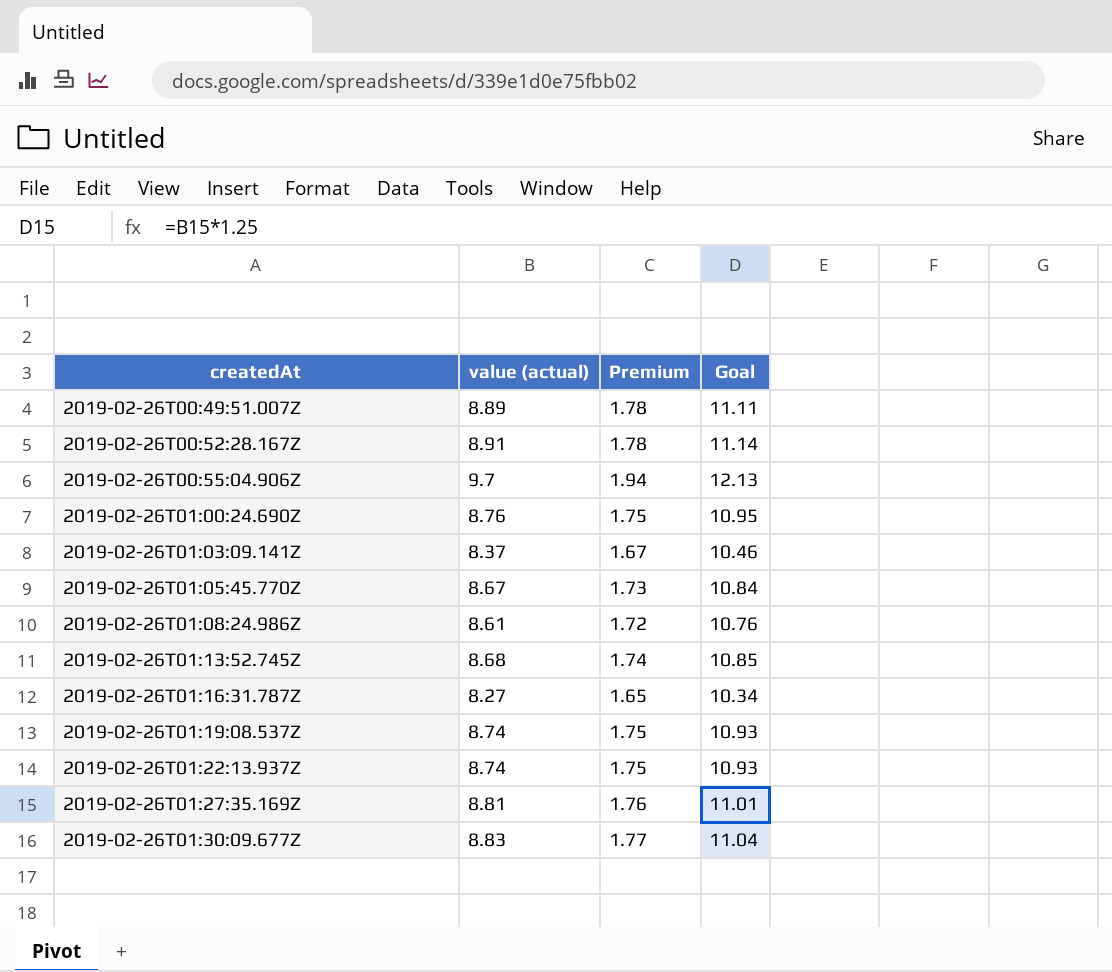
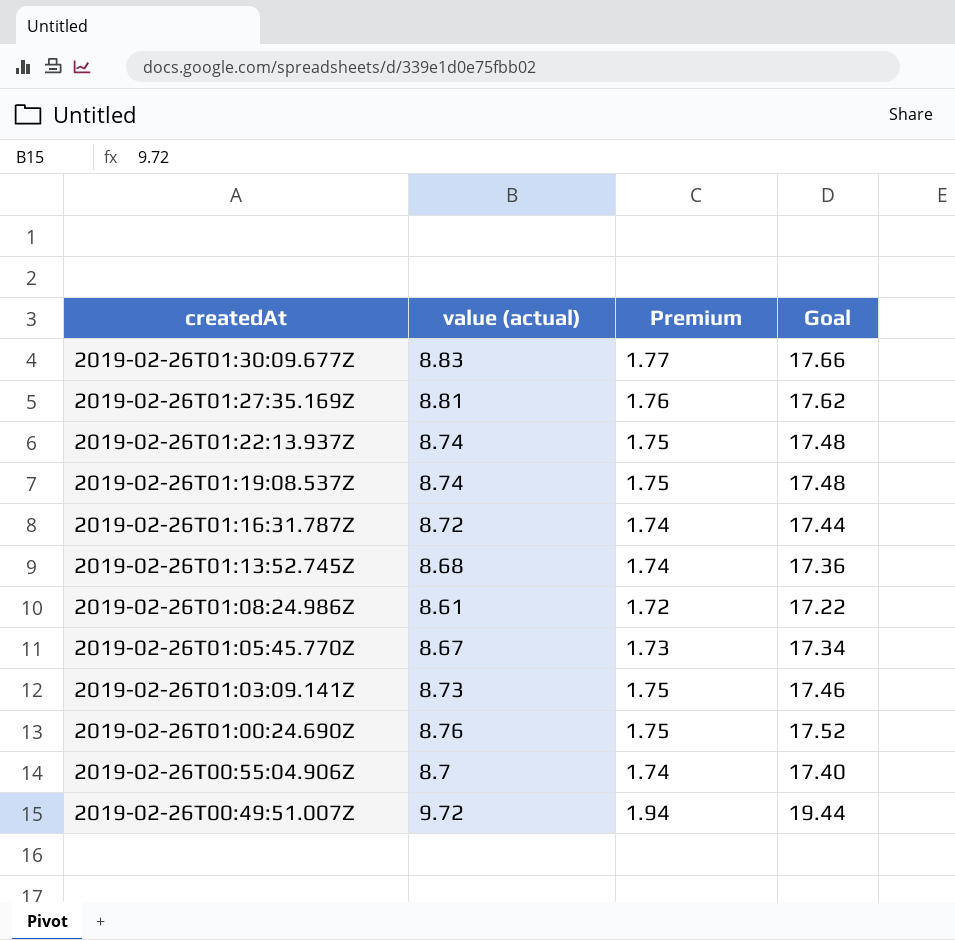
row order: createdAt ascending -> createdAt descending
column Goal | formula: [value (actual)] * 1.25 -> [value (actual)] * 2
row 2019-02-26T00:52:28.167Z: 8.91 | 1.78 | 11.14 -> none
2019-02-26T01:16:31.787Z | value (actual): 8.27 -> 8.72
2019-02-26T01:16:31.787Z | Premium: 1.65 -> 1.74
2019-02-26T01:03:09.141Z | value (actual): 8.37 -> 8.73
2019-02-26T01:03:09.141Z | Premium: 1.67 -> 1.75
2019-02-26T00:55:04.906Z | value (actual): 9.7 -> 8.7
2019-02-26T00:55:04.906Z | Premium: 1.94 -> 1.74
2019-02-26T00:49:51.007Z | value (actual): 8.89 -> 9.72
2019-02-26T00:49:51.007Z | Premium: 1.78 -> 1.94

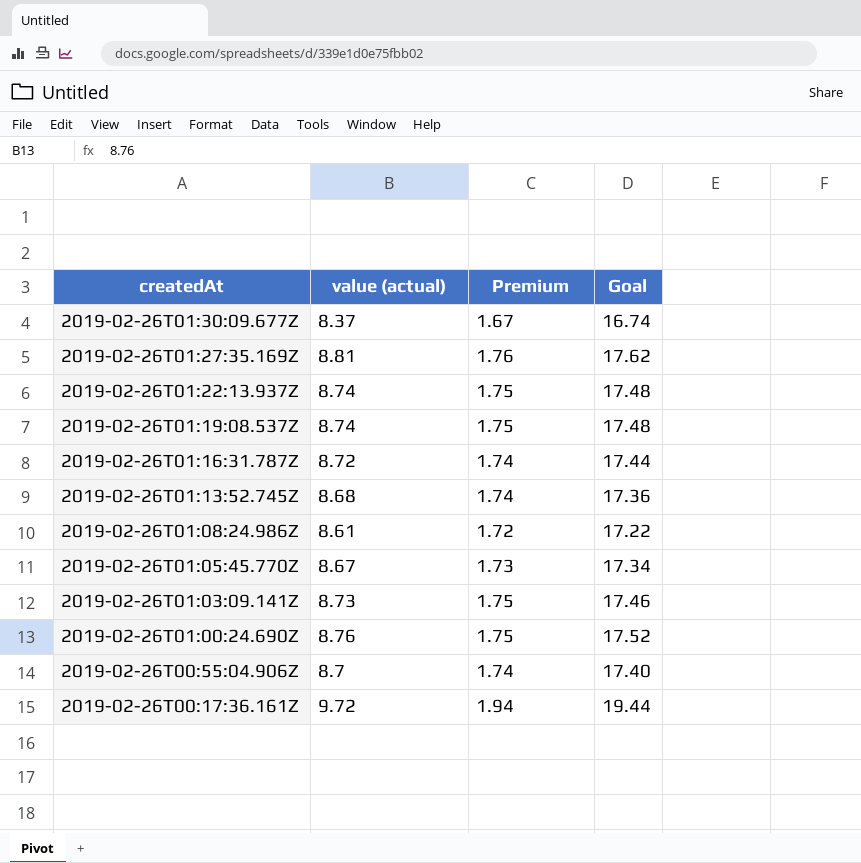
row 2019-02-26T00:49:51.007Z: 9.72 | 1.94 | 19.44 -> none
2019-02-26T01:30:09.677Z | value (actual): 8.83 -> 8.37
2019-02-26T01:30:09.677Z | Premium: 1.77 -> 1.67
2019-02-26T01:30:09.677Z | Goal: 17.66 -> 16.74
row 2019-02-26T00:17:36.161Z: none -> 9.72 | 1.94 | 19.44

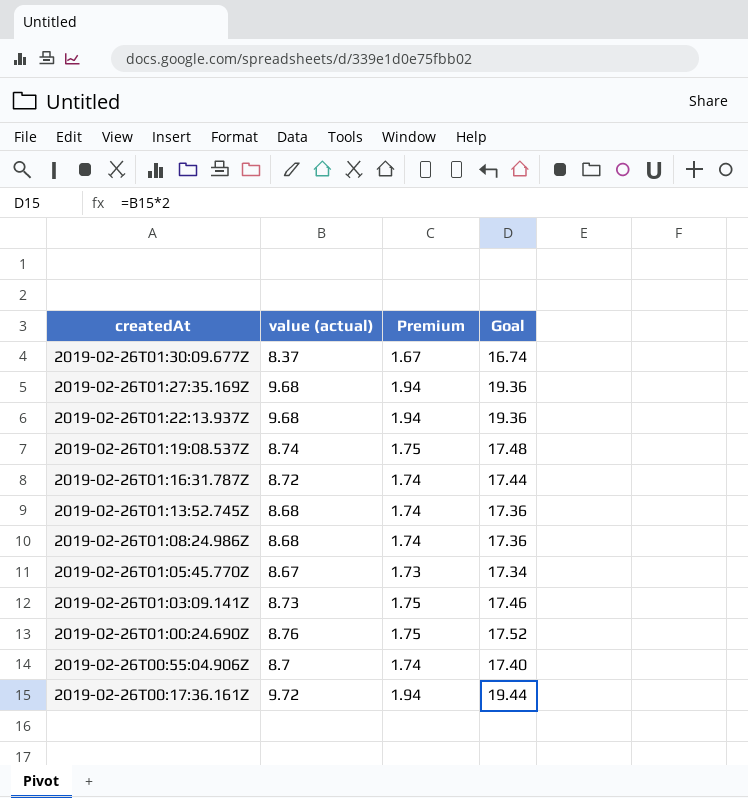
2019-02-26T01:27:35.169Z | value (actual): 8.81 -> 9.68
2019-02-26T01:27:35.169Z | Premium: 1.76 -> 1.94
2019-02-26T01:27:35.169Z | Goal: 17.62 -> 19.36
2019-02-26T01:22:13.937Z | value (actual): 8.74 -> 9.68
2019-02-26T01:22:13.937Z | Premium: 1.75 -> 1.94
2019-02-26T01:22:13.937Z | Goal: 17.48 -> 19.36
2019-02-26T01:08:24.986Z | value (actual): 8.61 -> 8.68
2019-02-26T01:08:24.986Z | Premium: 1.72 -> 1.74
2019-02-26T01:08:24.986Z | Goal: 17.22 -> 17.36

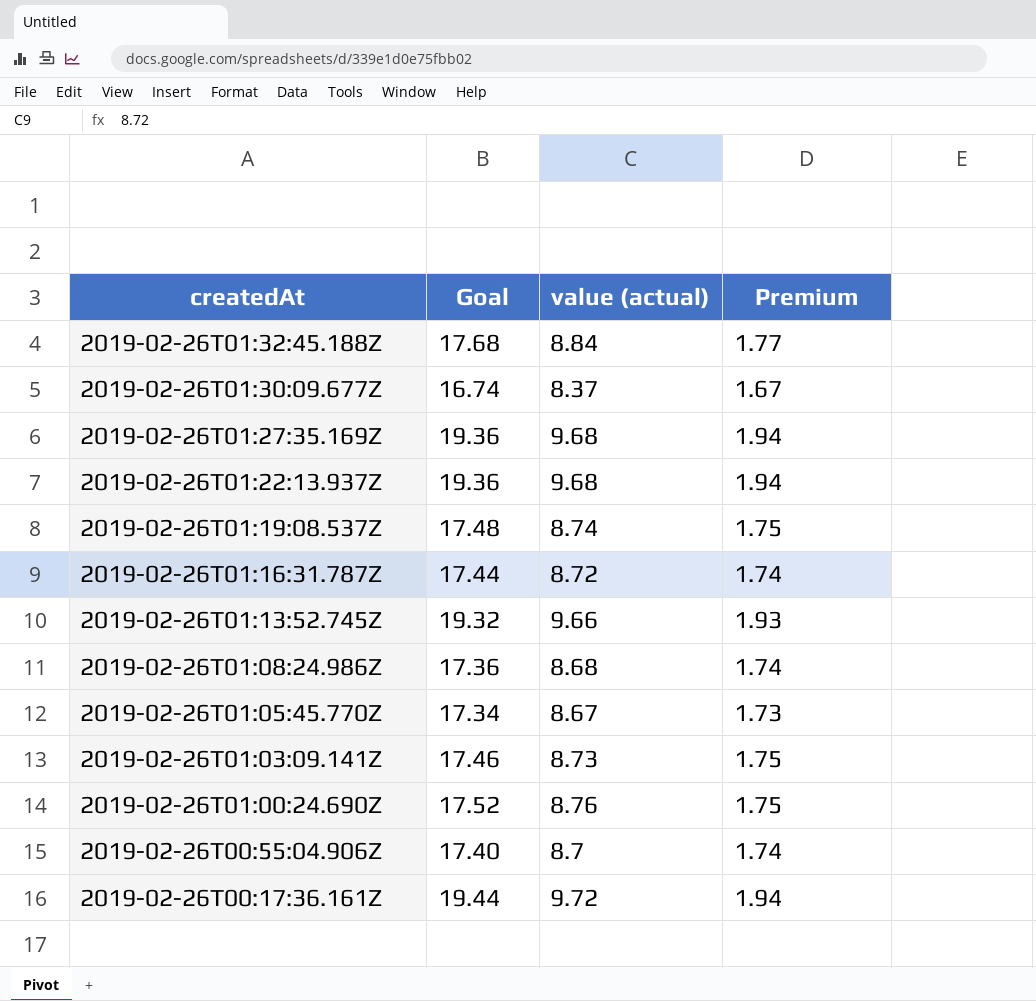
column Goal | position: 4 -> 2
row 2019-02-26T01:32:45.188Z: none -> 17.68 | 8.84 | 1.77
2019-02-26T01:13:52.745Z | Goal: 17.36 -> 19.32
2019-02-26T01:13:52.745Z | value (actual): 8.68 -> 9.66
2019-02-26T01:13:52.745Z | Premium: 1.74 -> 1.93

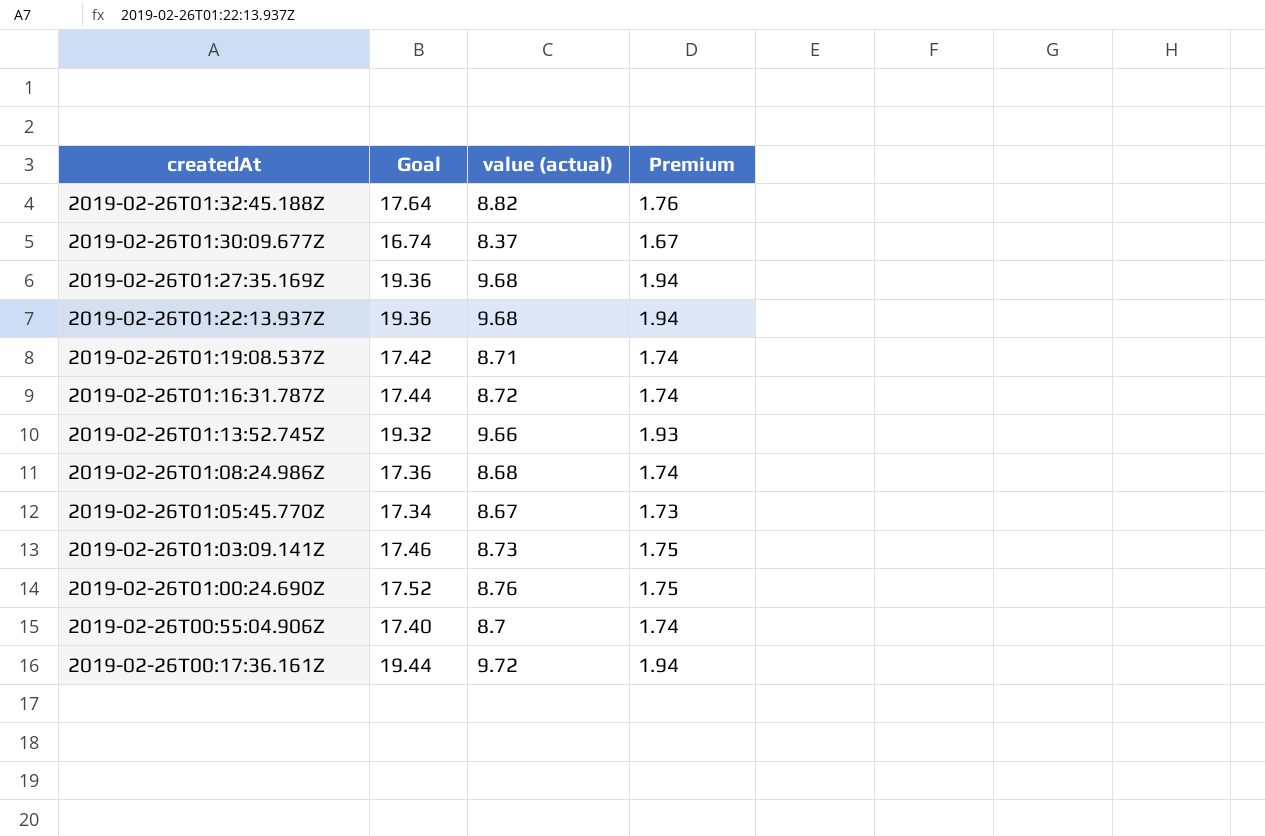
2019-02-26T01:32:45.188Z | Goal: 17.68 -> 17.64
2019-02-26T01:32:45.188Z | value (actual): 8.84 -> 8.82
2019-02-26T01:32:45.188Z | Premium: 1.77 -> 1.76
2019-02-26T01:19:08.537Z | Goal: 17.48 -> 17.42
2019-02-26T01:19:08.537Z | value (actual): 8.74 -> 8.71
2019-02-26T01:19:08.537Z | Premium: 1.75 -> 1.74

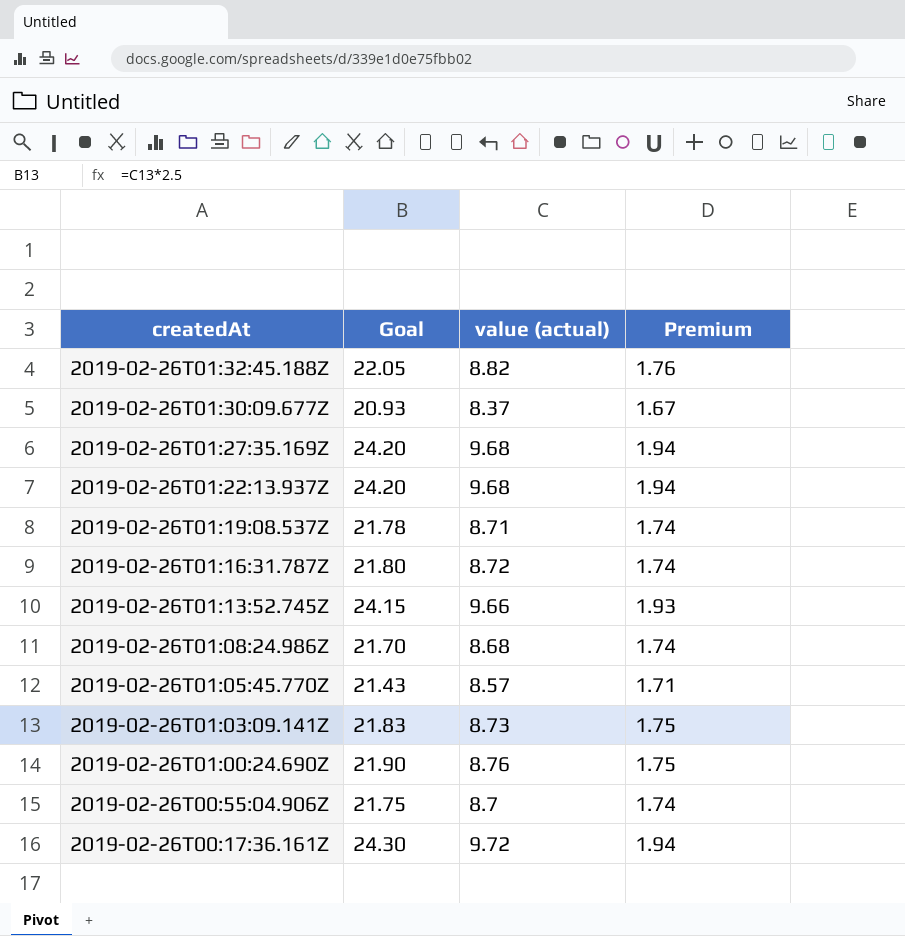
column Goal | formula: [value (actual)] * 2 -> [value (actual)] * 2.5
2019-02-26T01:05:45.770Z | value (actual): 8.67 -> 8.57
2019-02-26T01:05:45.770Z | Premium: 1.73 -> 1.71

